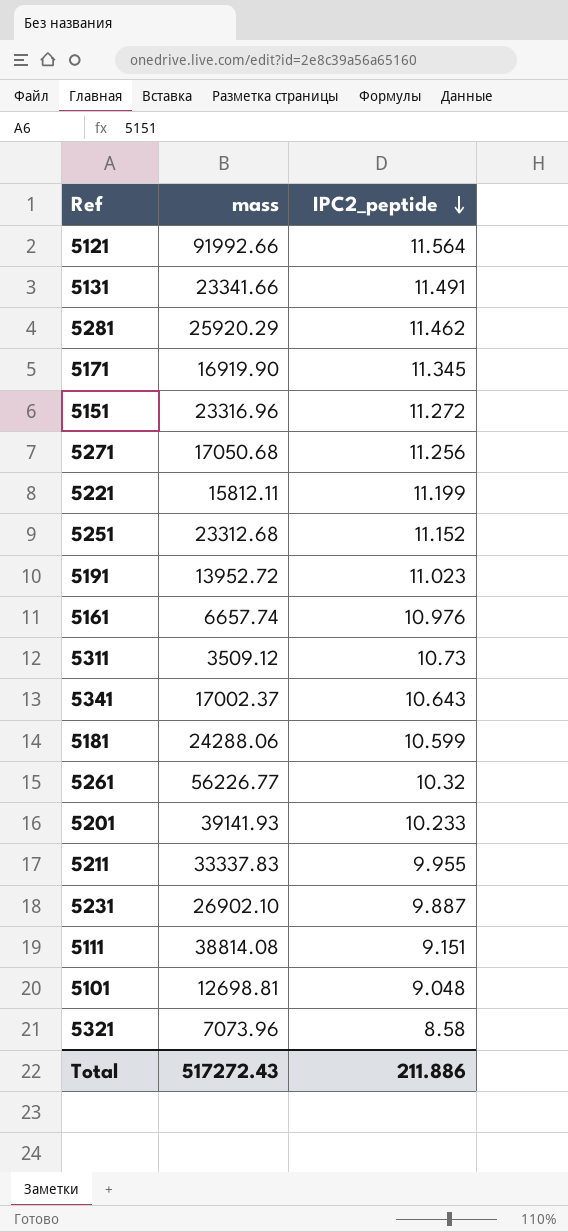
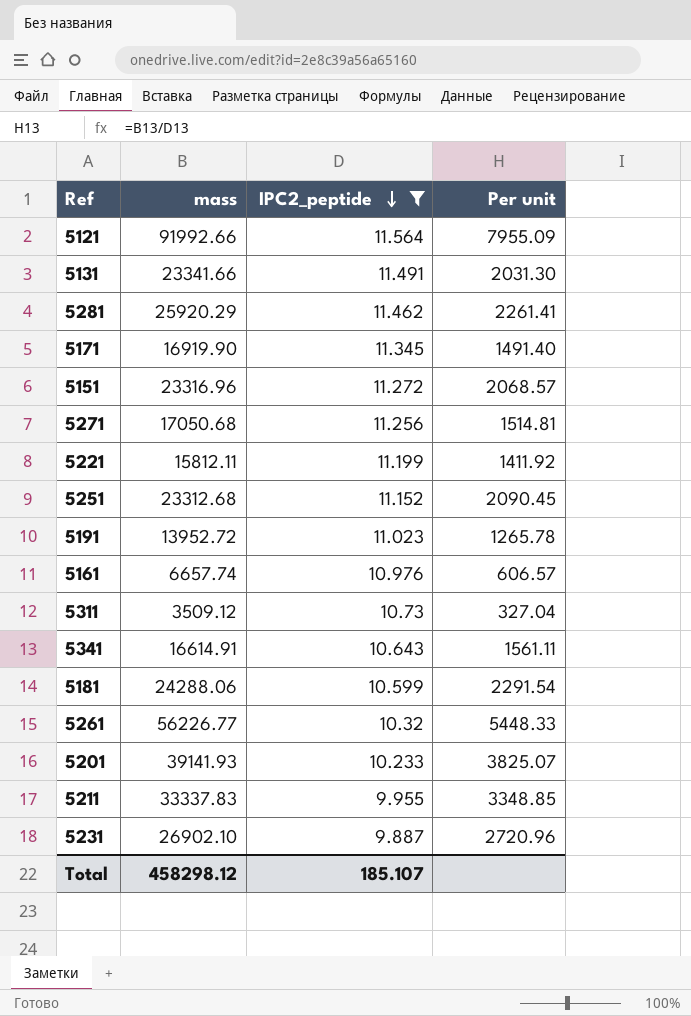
filter: none -> IPC2_peptide >= 9.887
column Per unit | formula: none -> [mass] / [IPC2_peptide]
5341 | mass: 17002.37 -> 16614.91
Total | mass: 517272.43 -> 458298.12
Total | IPC2_peptide: 211.886 -> 185.107

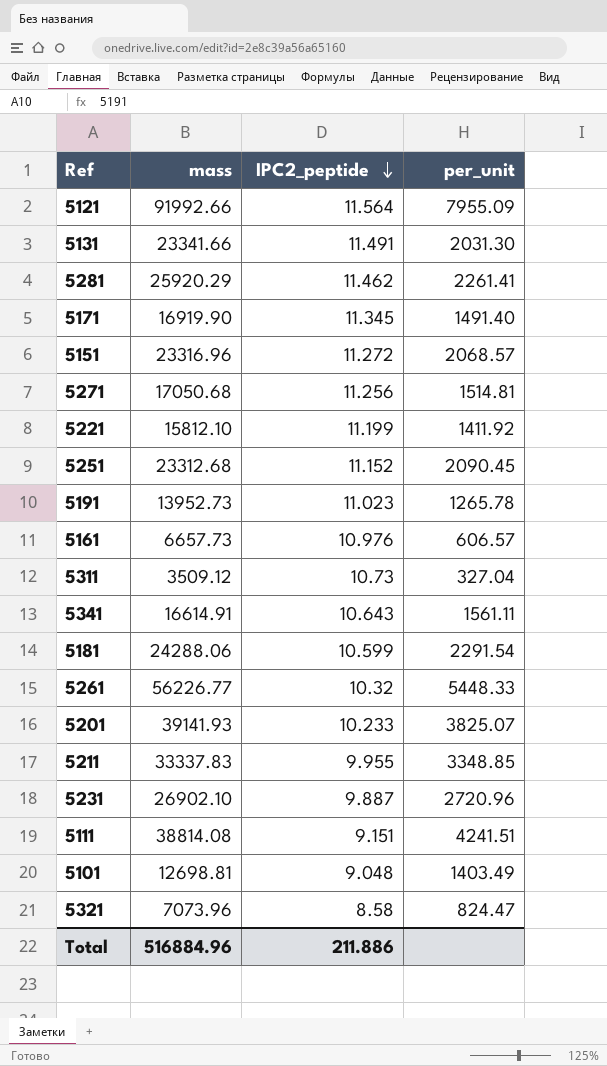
filter: IPC2_peptide >= 9.887 -> none
column name: Per unit -> per_unit
5221 | mass: 15812.11 -> 15812.10
5191 | mass: 13952.72 -> 13952.73
5161 | mass: 6657.74 -> 6657.73
Total | mass: 458298.12 -> 516884.96
Total | IPC2_peptide: 185.107 -> 211.886

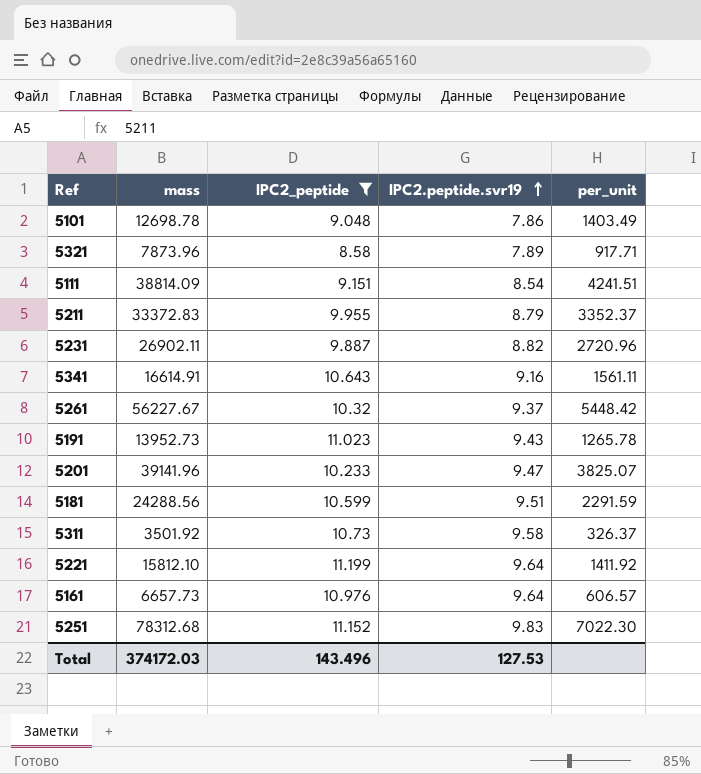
filter: none -> IPC2_peptide <= 11.199
row order: IPC2_peptide descending -> IPC2.peptide.svr19 ascending
column IPC2.peptide.svr19 | position: none -> 4
5101 | mass: 12698.81 -> 12698.78
5321 | mass: 7073.96 -> 7873.96
5321 | per_unit: 824.47 -> 917.71
5111 | mass: 38814.08 -> 38814.09
5211 | mass: 33337.83 -> 33372.83
5211 | per_unit: 3348.85 -> 3352.37
5231 | mass: 26902.10 -> 26902.11
5261 | mass: 56226.77 -> 56227.67
5261 | per_unit: 5448.33 -> 5448.42
5201 | mass: 39141.93 -> 39141.96
5181 | mass: 24288.06 -> 24288.56
5181 | per_unit: 2291.54 -> 2291.59
5311 | mass: 3509.12 -> 3501.92
5311 | per_unit: 327.04 -> 326.37
5251 | mass: 23312.68 -> 78312.68
5251 | per_unit: 2090.45 -> 7022.30
Total | mass: 516884.96 -> 374172.03
Total | IPC2_peptide: 211.886 -> 143.496

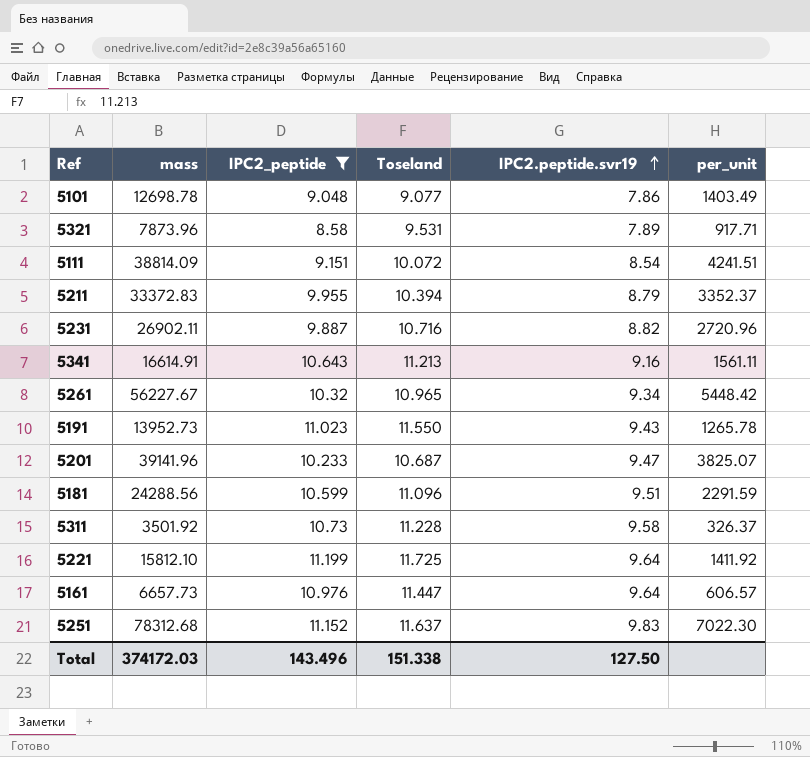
column Toseland | position: none -> 4
5261 | IPC2.peptide.svr19: 9.37 -> 9.34
Total | IPC2.peptide.svr19: 127.53 -> 127.50

